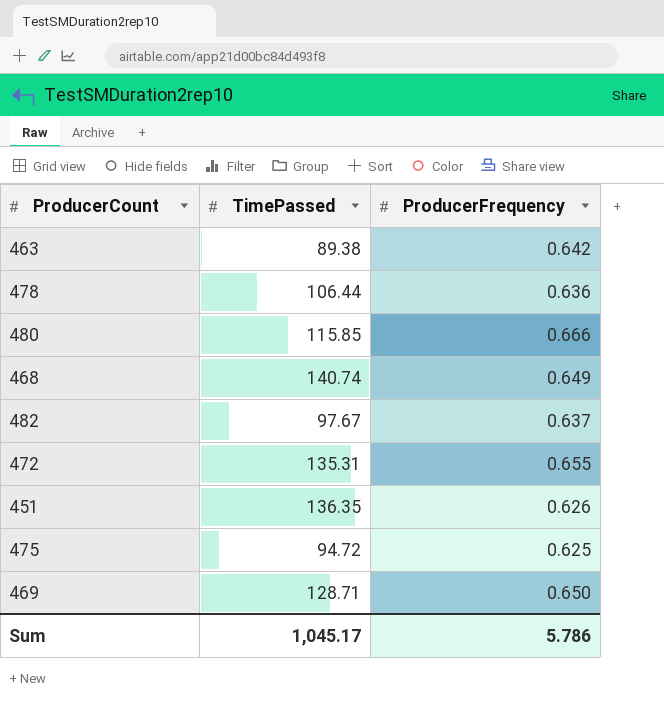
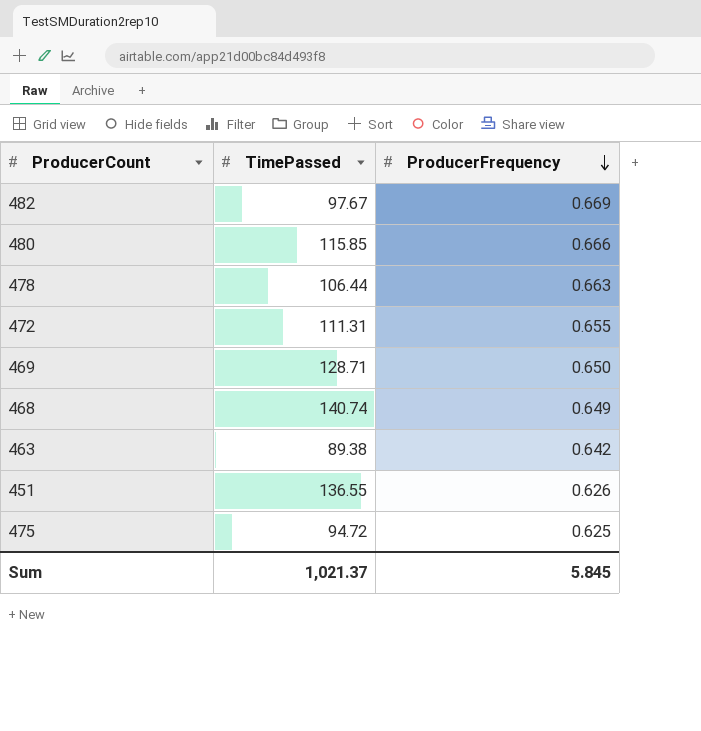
row order: none -> ProducerFrequency descending
482 | ProducerFrequency: 0.637 -> 0.669
478 | ProducerFrequency: 0.636 -> 0.663
472 | TimePassed: 135.31 -> 111.31
451 | TimePassed: 136.35 -> 136.55
Sum | TimePassed: 1,045.17 -> 1,021.37
Sum | ProducerFrequency: 5.786 -> 5.845

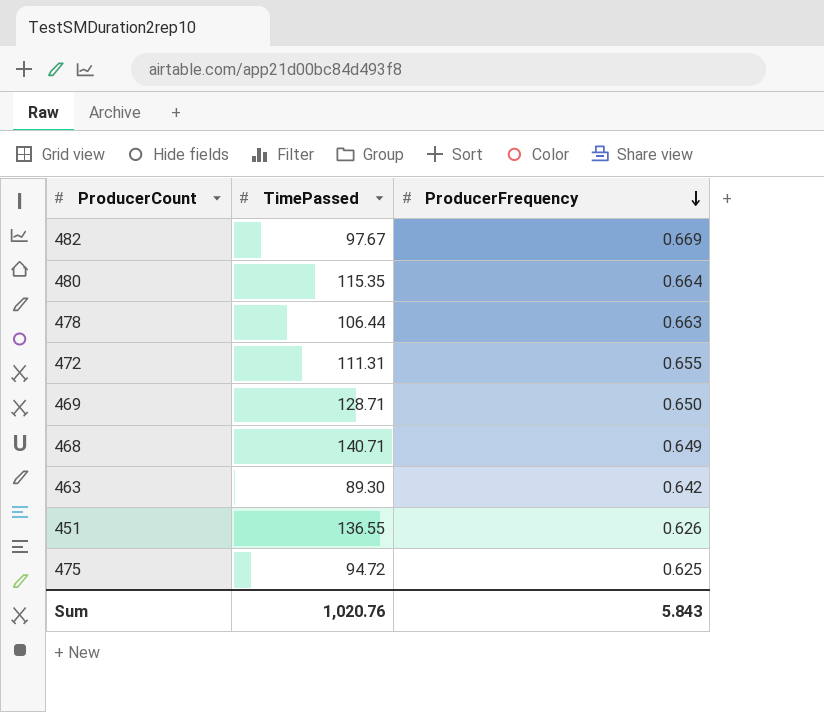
480 | TimePassed: 115.85 -> 115.35
480 | ProducerFrequency: 0.666 -> 0.664
468 | TimePassed: 140.74 -> 140.71
463 | TimePassed: 89.38 -> 89.30
Sum | TimePassed: 1,021.37 -> 1,020.76
Sum | ProducerFrequency: 5.845 -> 5.843

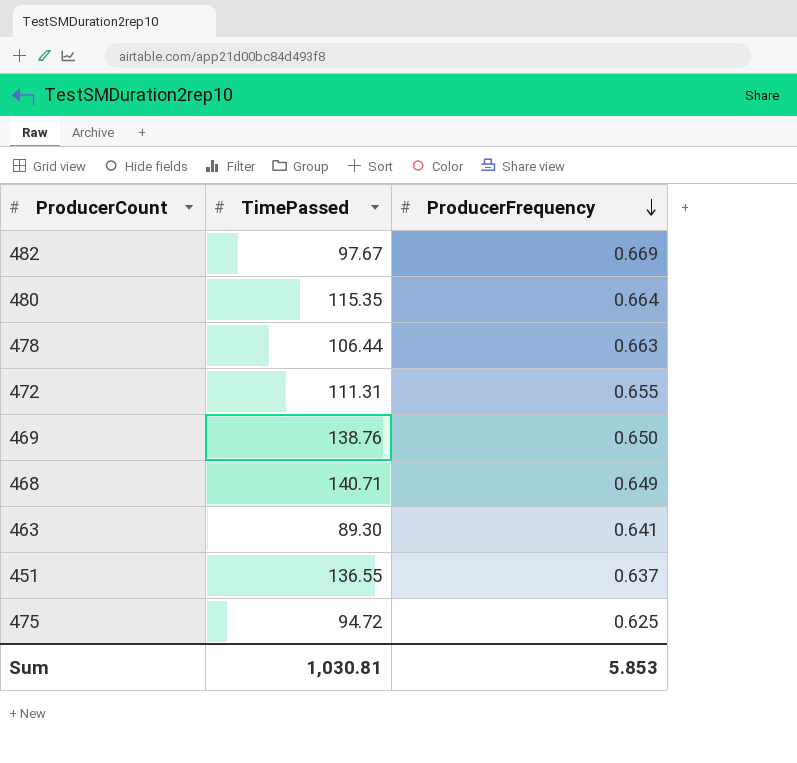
469 | TimePassed: 128.71 -> 138.76
463 | ProducerFrequency: 0.642 -> 0.641
451 | ProducerFrequency: 0.626 -> 0.637
Sum | TimePassed: 1,020.76 -> 1,030.81
Sum | ProducerFrequency: 5.843 -> 5.853

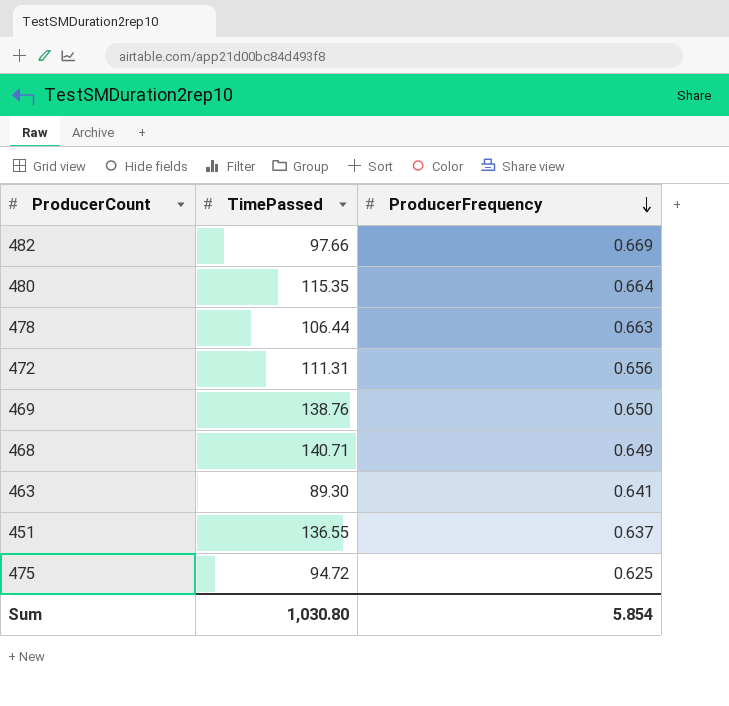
482 | TimePassed: 97.67 -> 97.66
472 | ProducerFrequency: 0.655 -> 0.656
Sum | TimePassed: 1,030.81 -> 1,030.80
Sum | ProducerFrequency: 5.853 -> 5.854

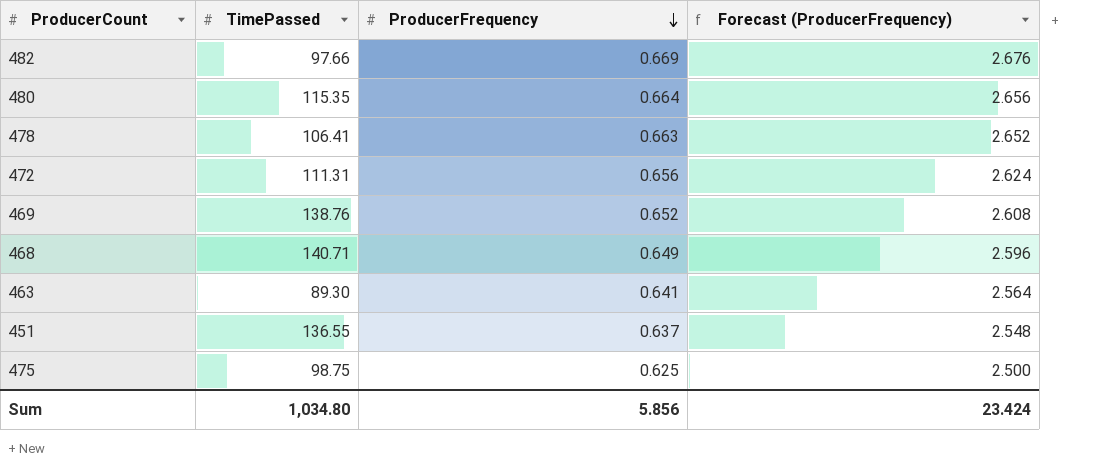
column Forecast (ProducerFrequency) | formula: none -> [ProducerFrequency] * 4
478 | TimePassed: 106.44 -> 106.41
469 | ProducerFrequency: 0.650 -> 0.652
475 | TimePassed: 94.72 -> 98.75
Sum | TimePassed: 1,030.80 -> 1,034.80
Sum | ProducerFrequency: 5.854 -> 5.856

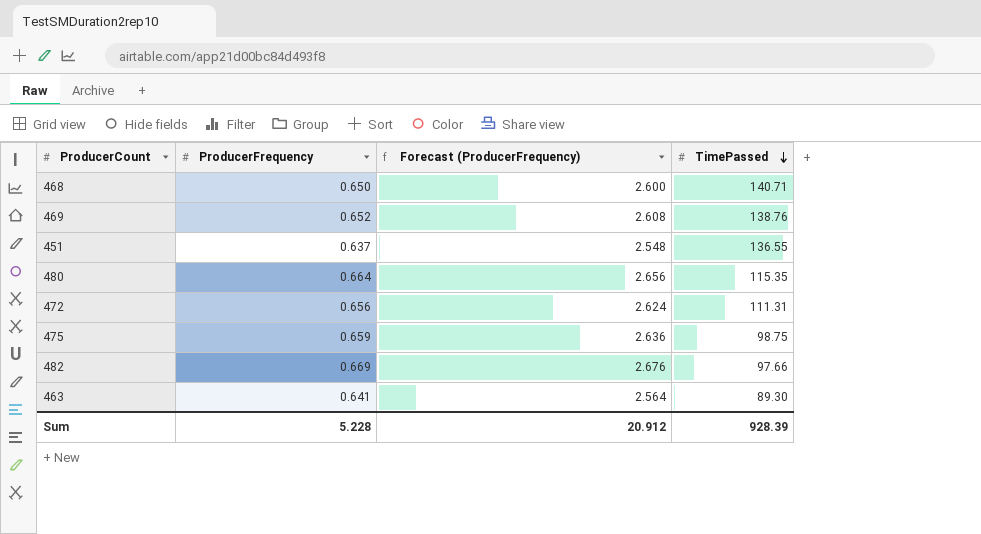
row order: ProducerFrequency descending -> TimePassed descending
column TimePassed | position: 2 -> 4
row 478: 106.41 | 0.663 | 2.652 -> none
468 | ProducerFrequency: 0.649 -> 0.650
468 | Forecast (ProducerFrequency): 2.596 -> 2.600
475 | ProducerFrequency: 0.625 -> 0.659
475 | Forecast (ProducerFrequency): 2.500 -> 2.636
Sum | ProducerFrequency: 5.856 -> 5.228
Sum | Forecast (ProducerFrequency): 23.424 -> 20.912
Sum | TimePassed: 1,034.80 -> 928.39

